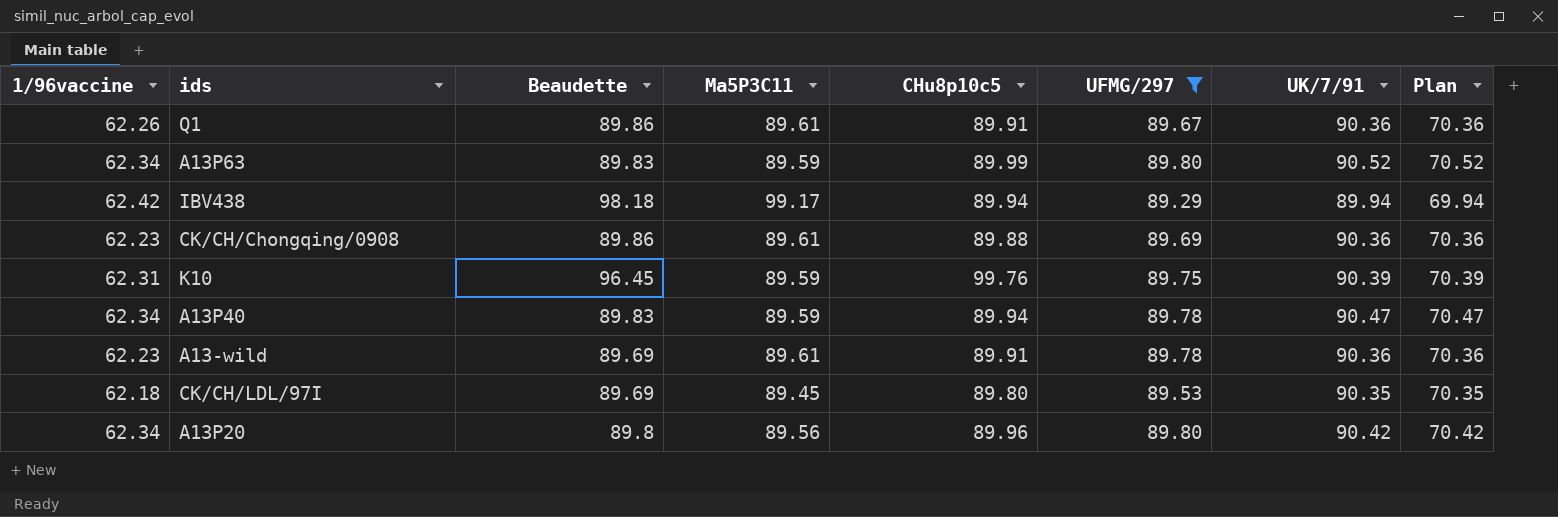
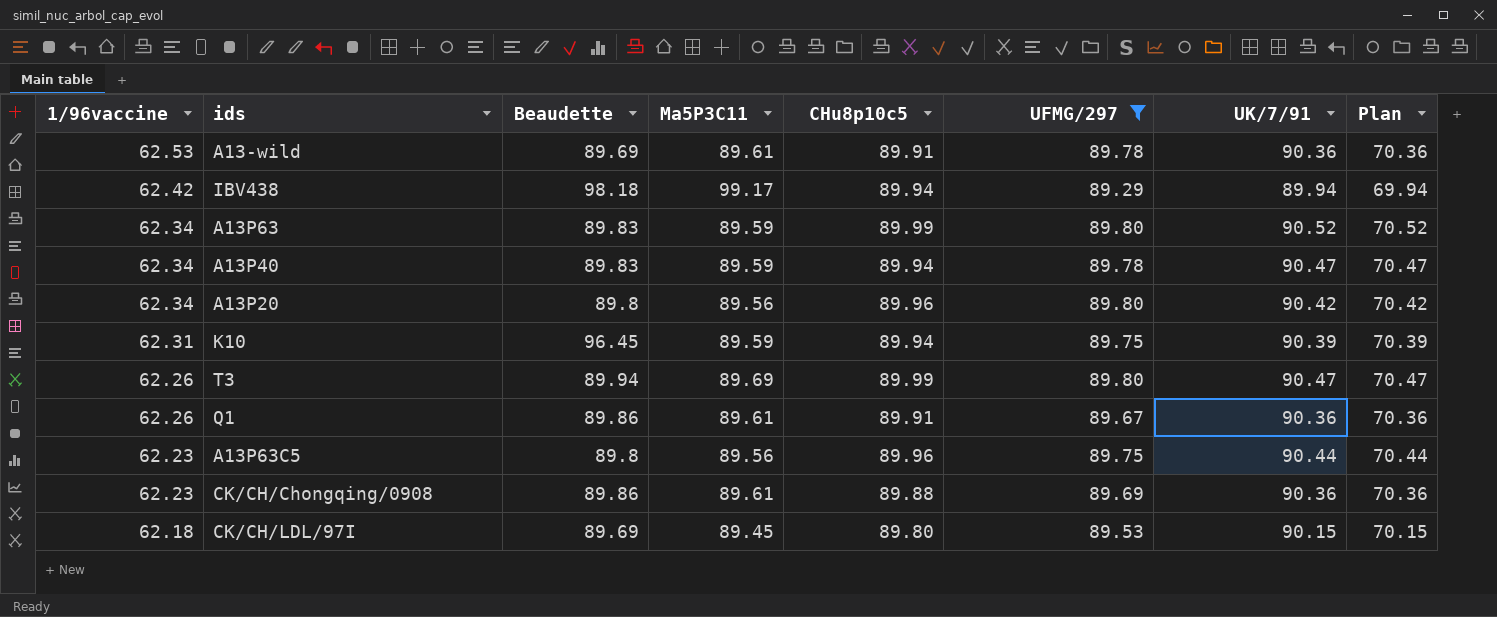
row order: none -> 1/96vaccine descending
A13-wild | 1/96vaccine: 62.23 -> 62.53
K10 | CHu8p10c5: 99.76 -> 89.94
row T3: none -> 62.26 | 89.94 | 89.69 | 89.99 | 89.80 | 90.47 | 70.47
row A13P63C5: none -> 62.23 | 89.8 | 89.56 | 89.96 | 89.75 | 90.44 | 70.44
CK/CH/LDL/97I | UK/7/91: 90.35 -> 90.15
CK/CH/LDL/97I | Plan: 70.35 -> 70.15

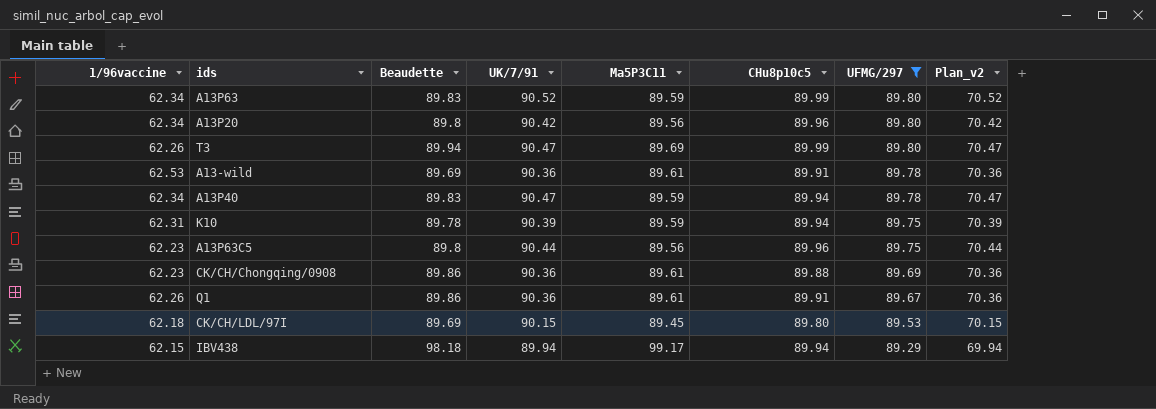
row order: 1/96vaccine descending -> UFMG/297 descending
column UK/7/91 | position: 7 -> 4
column name: Plan -> Plan_v2
K10 | Beaudette: 96.45 -> 89.78
IBV438 | 1/96vaccine: 62.42 -> 62.15

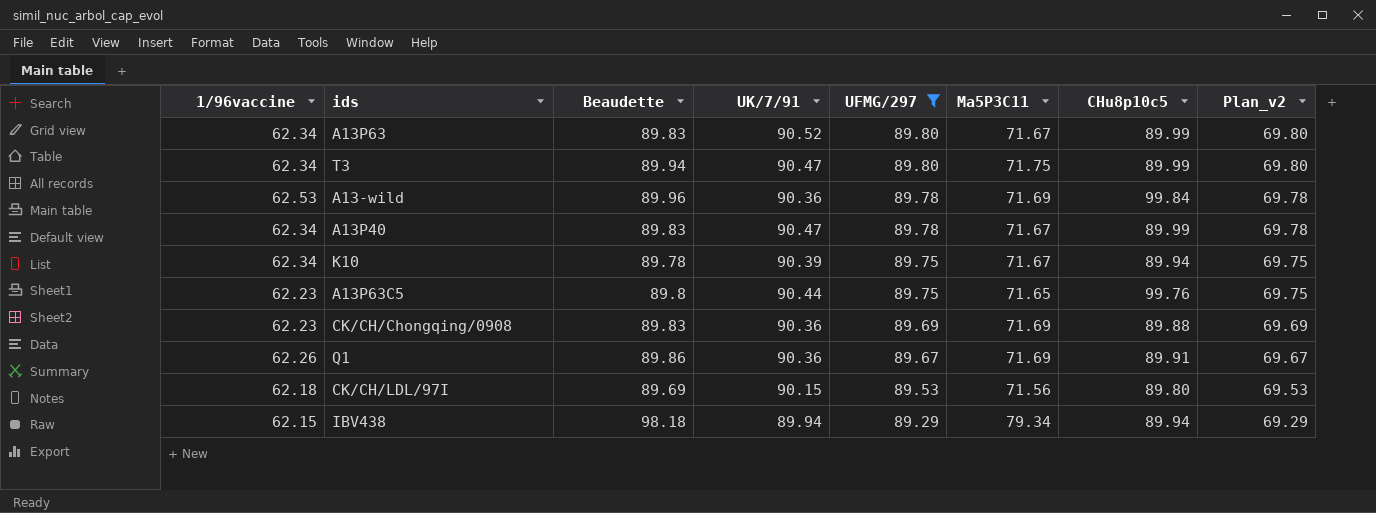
column UFMG/297 | position: 7 -> 5
column Plan_v2 | formula: [UK/7/91] - 20 -> [UFMG/297] - 20
row A13P20: 62.34 | 89.8 | 90.42 | 89.56 | 89.96 | 89.80 | 70.42 -> none
A13P63 | Ma5P3C11: 89.59 -> 71.67
T3 | 1/96vaccine: 62.26 -> 62.34
T3 | Ma5P3C11: 89.69 -> 71.75
A13-wild | Beaudette: 89.69 -> 89.96
A13-wild | Ma5P3C11: 89.61 -> 71.69
A13-wild | CHu8p10c5: 89.91 -> 99.84
A13P40 | Ma5P3C11: 89.59 -> 71.67
A13P40 | CHu8p10c5: 89.94 -> 89.99
K10 | 1/96vaccine: 62.31 -> 62.34
K10 | Ma5P3C11: 89.59 -> 71.67
A13P63C5 | Ma5P3C11: 89.56 -> 71.65
A13P63C5 | CHu8p10c5: 89.96 -> 99.76
CK/CH/Chongqing/0908 | Beaudette: 89.86 -> 89.83
CK/CH/Chongqing/0908 | Ma5P3C11: 89.61 -> 71.69
Q1 | Ma5P3C11: 89.61 -> 71.69
CK/CH/LDL/97I | Ma5P3C11: 89.45 -> 71.56
IBV438 | Ma5P3C11: 99.17 -> 79.34

